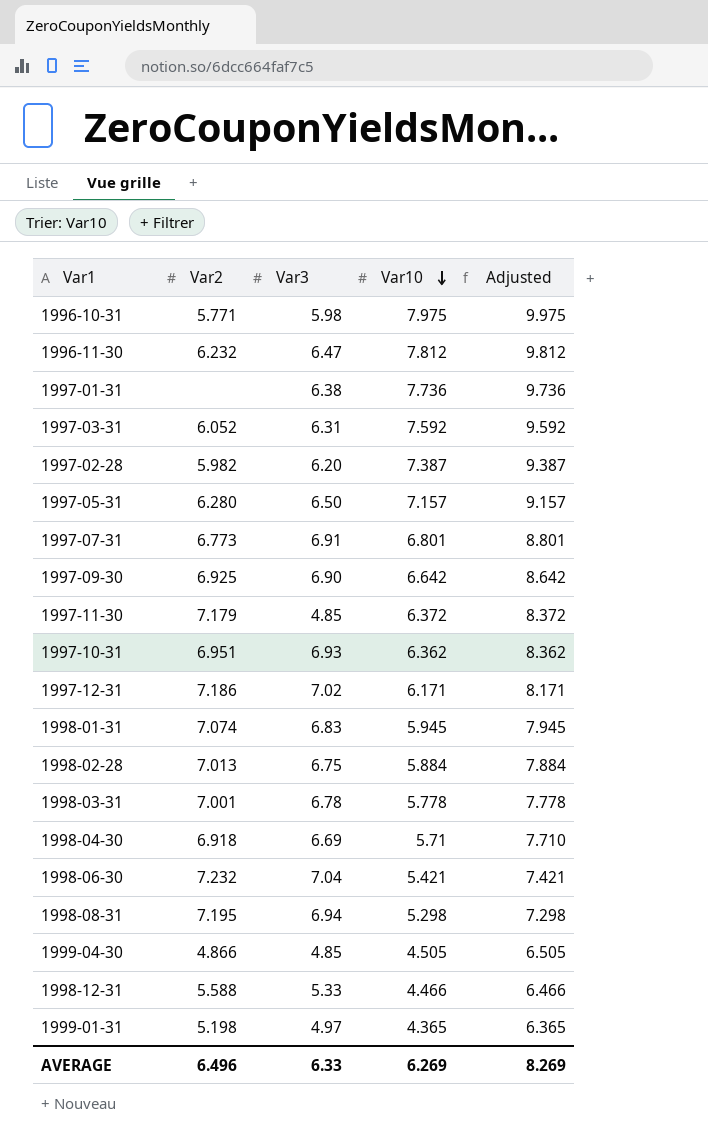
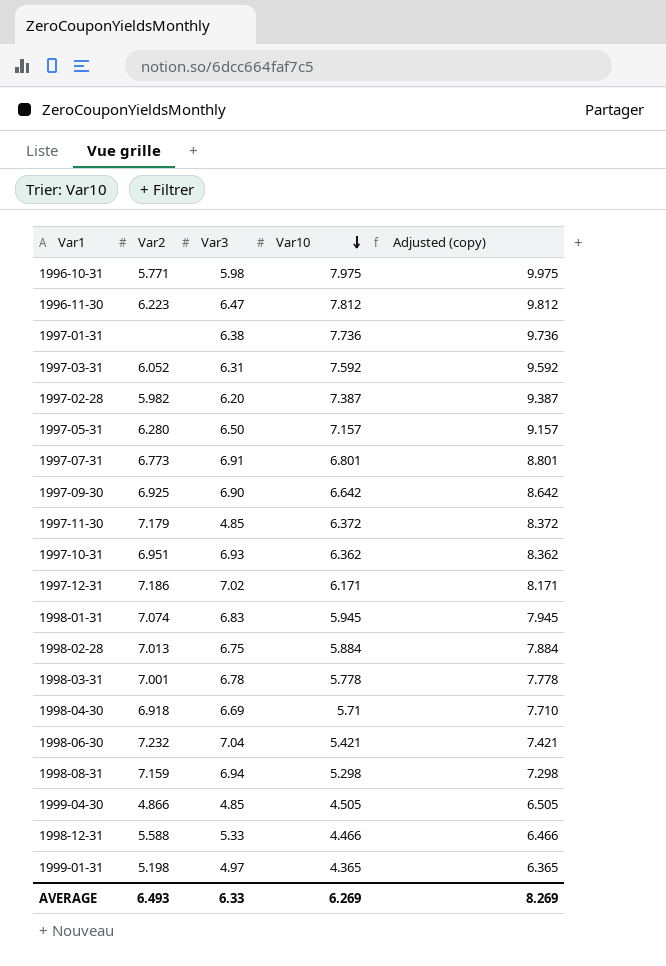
column name: Adjusted -> Adjusted (copy)
1996-11-30 | Var2: 6.232 -> 6.223
1998-08-31 | Var2: 7.195 -> 7.159
AVERAGE | Var2: 6.496 -> 6.493

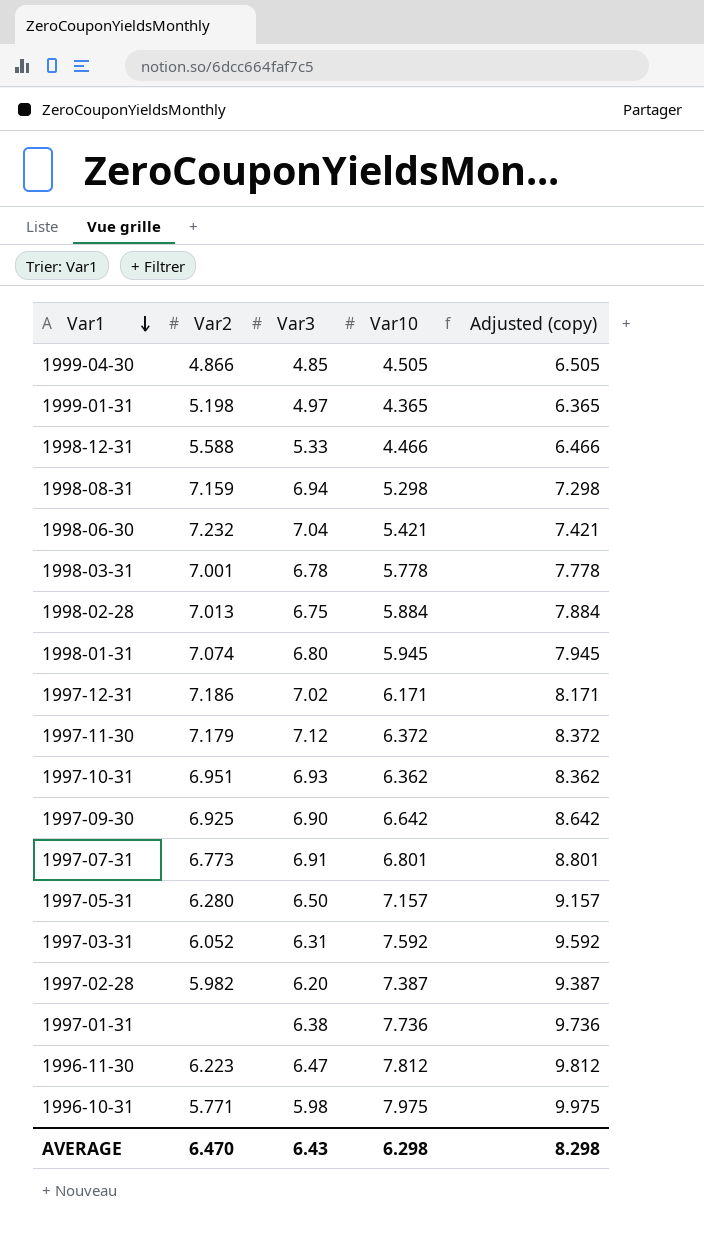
row order: Var10 descending -> Var1 descending
row 1998-04-30: 6.918 | 6.69 | 5.71 | 7.710 -> none
1998-01-31 | Var3: 6.83 -> 6.80
1997-11-30 | Var3: 4.85 -> 7.12
AVERAGE | Var2: 6.493 -> 6.470
AVERAGE | Var3: 6.33 -> 6.43
AVERAGE | Var10: 6.269 -> 6.298
AVERAGE | Adjusted (copy): 8.269 -> 8.298

